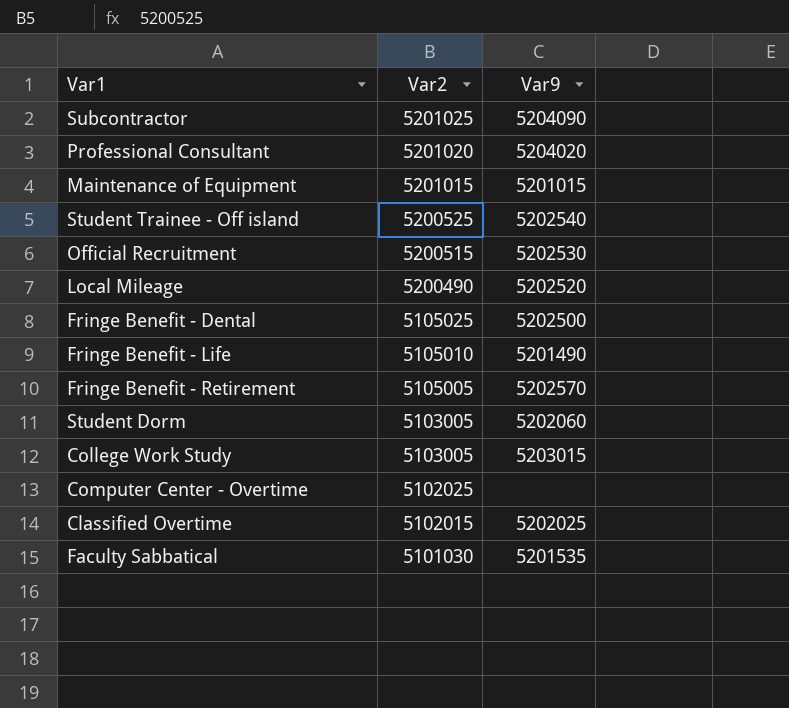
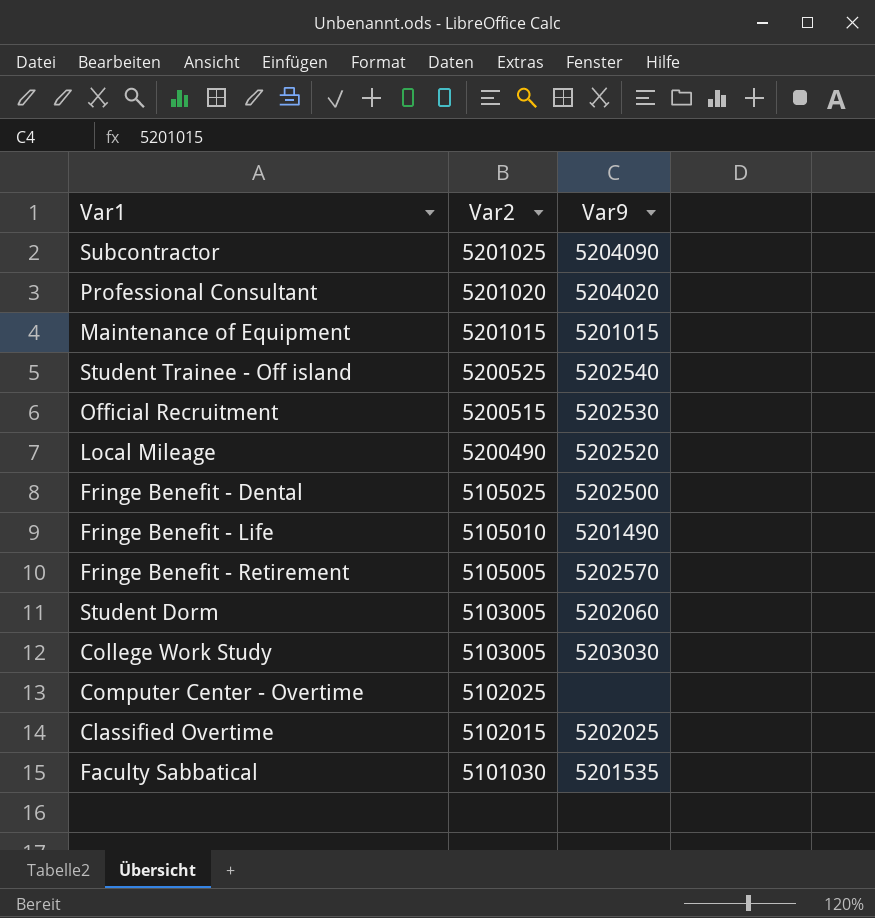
College Work Study | Var9: 5203015 -> 5203030

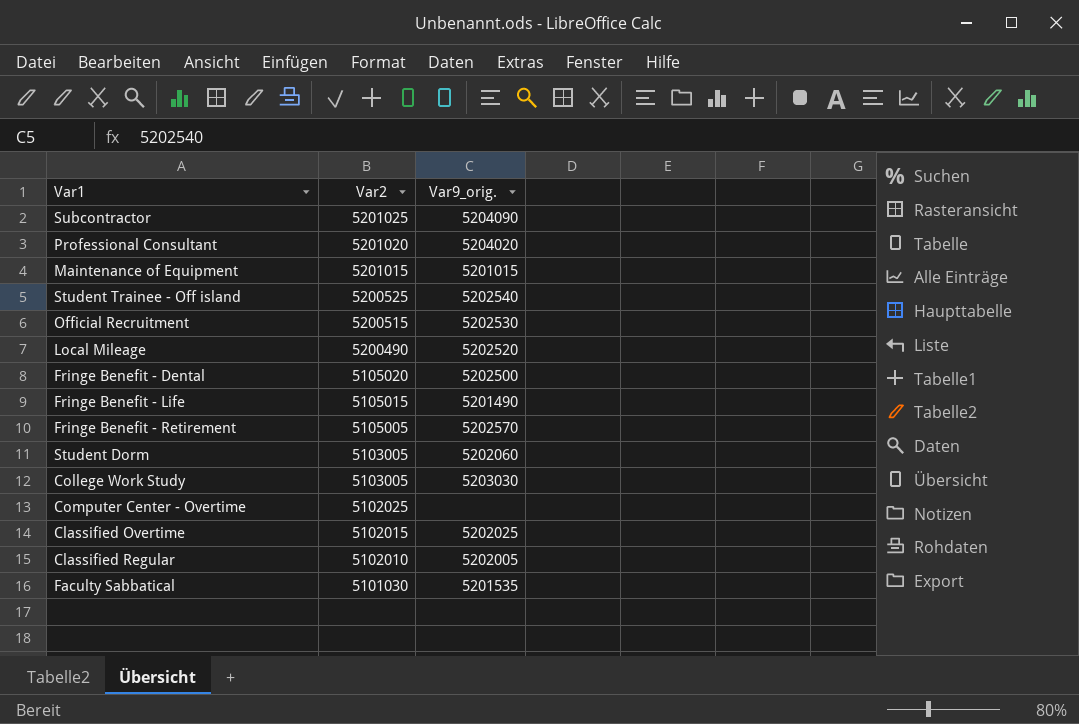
column name: Var9 -> Var9_orig.
Fringe Benefit - Dental | Var2: 5105025 -> 5105020
Fringe Benefit - Life | Var2: 5105010 -> 5105015
row Classified Regular: none -> 5102010 | 5202005

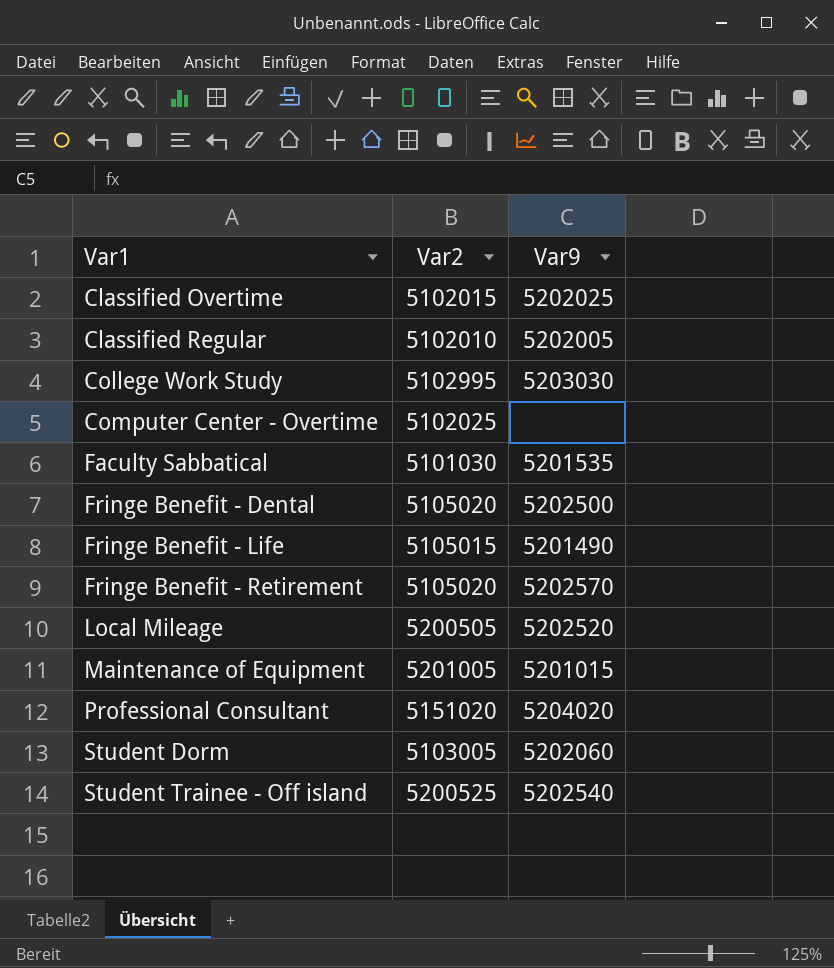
row order: Var2 descending -> Var1 ascending
column name: Var9_orig. -> Var9
row Subcontractor: 5201025 | 5204090 -> none
row Official Recruitment: 5200515 | 5202530 -> none
College Work Study | Var2: 5103005 -> 5102995
Fringe Benefit - Retirement | Var2: 5105005 -> 5105020
Local Mileage | Var2: 5200490 -> 5200505
Maintenance of Equipment | Var2: 5201015 -> 5201005
Professional Consultant | Var2: 5201020 -> 5151020

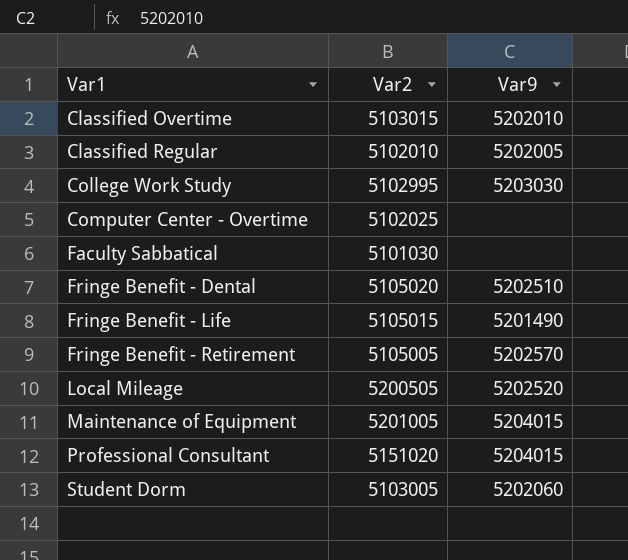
row Student Trainee - Off island: 5200525 | 5202540 -> none
Classified Overtime | Var2: 5102015 -> 5103015
Classified Overtime | Var9: 5202025 -> 5202010
Faculty Sabbatical | Var9: 5201535 -> none
Fringe Benefit - Dental | Var9: 5202500 -> 5202510
Fringe Benefit - Retirement | Var2: 5105020 -> 5105005
Maintenance of Equipment | Var9: 5201015 -> 5204015
Professional Consultant | Var9: 5204020 -> 5204015

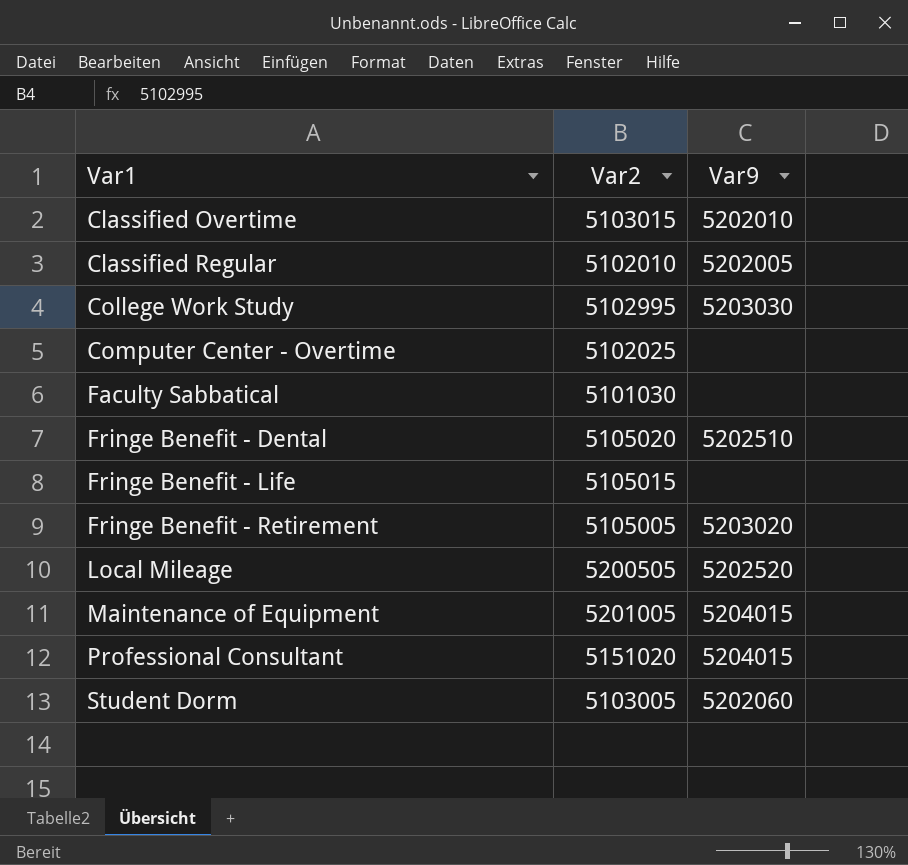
Fringe Benefit - Life | Var9: 5201490 -> none
Fringe Benefit - Retirement | Var9: 5202570 -> 5203020

